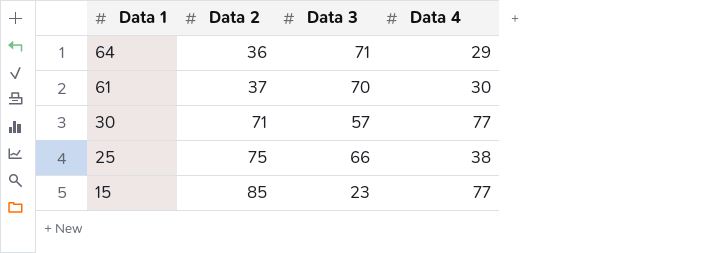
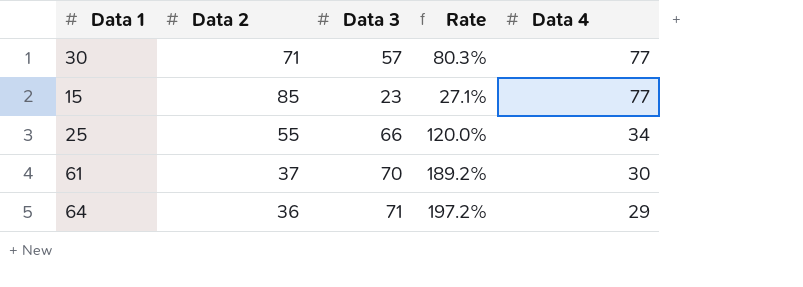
row order: Data 1 descending -> Data 4 descending
column Rate | formula: none -> [Data 3] / [Data 2]
25 | Data 2: 75 -> 55
25 | Data 4: 38 -> 34

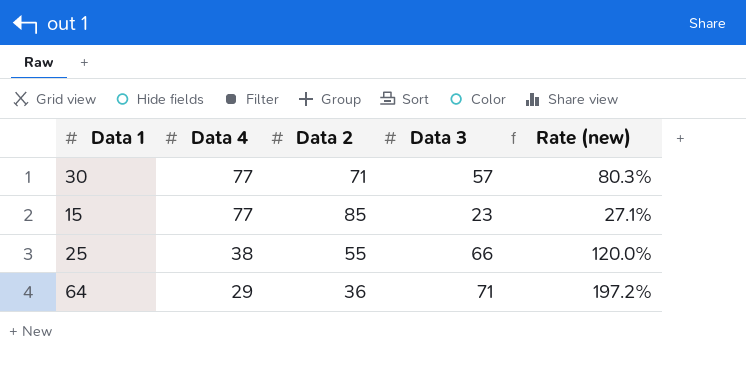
column Data 4 | position: 5 -> 2
column name: Rate -> Rate (new)
row 61: 37 | 70 | 189.2% | 30 -> none
25 | Data 4: 34 -> 38

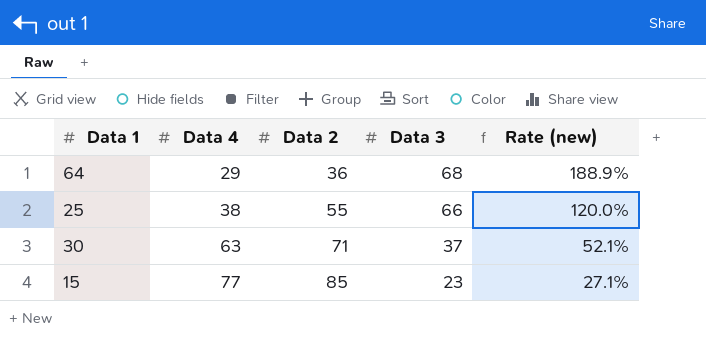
row order: Data 4 descending -> Data 4 ascending
64 | Data 3: 71 -> 68
64 | Rate (new): 197.2% -> 188.9%
30 | Data 4: 77 -> 63
30 | Data 3: 57 -> 37
30 | Rate (new): 80.3% -> 52.1%

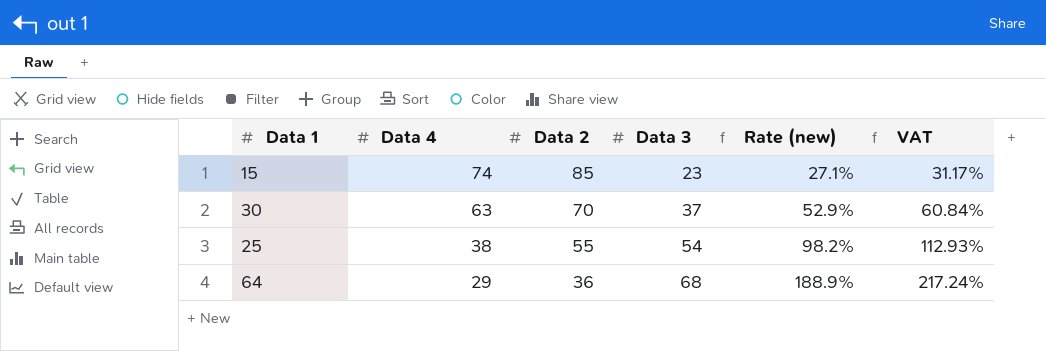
row order: Data 4 ascending -> Data 4 descending
column VAT | formula: none -> [Rate (new)] * 1.15
15 | Data 4: 77 -> 74
30 | Data 2: 71 -> 70
30 | Rate (new): 52.1% -> 52.9%
25 | Data 3: 66 -> 54
25 | Rate (new): 120.0% -> 98.2%

